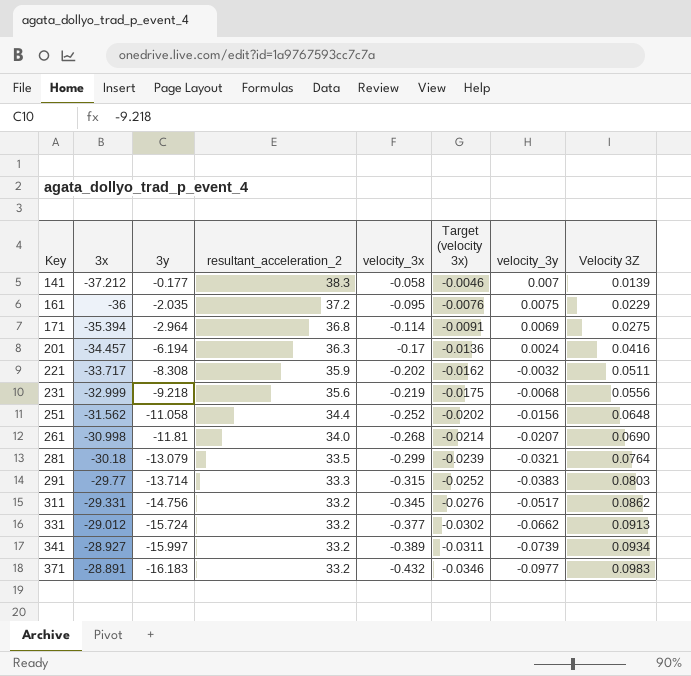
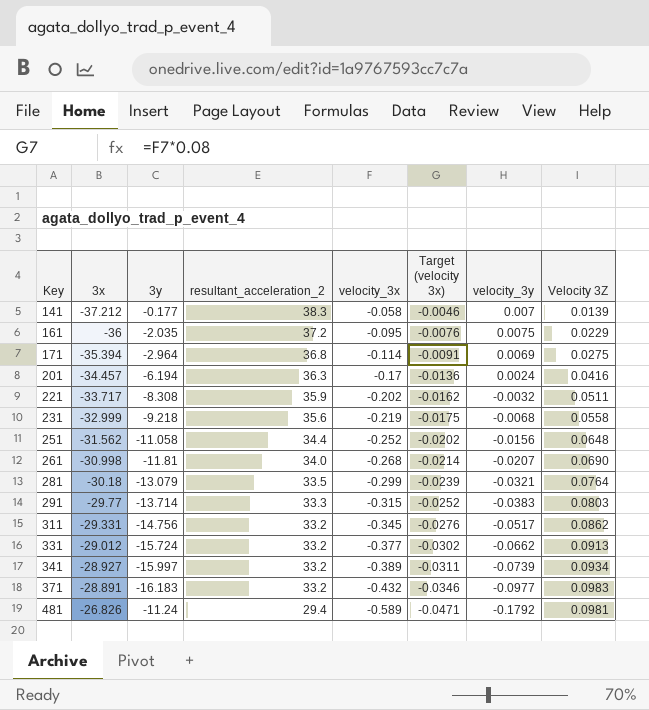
231 | Velocity 3Z: 0.0556 -> 0.0558
row 481: none -> -26.826 | -11.24 | 29.4 | -0.589 | -0.0471 | -0.1792 | 0.0981

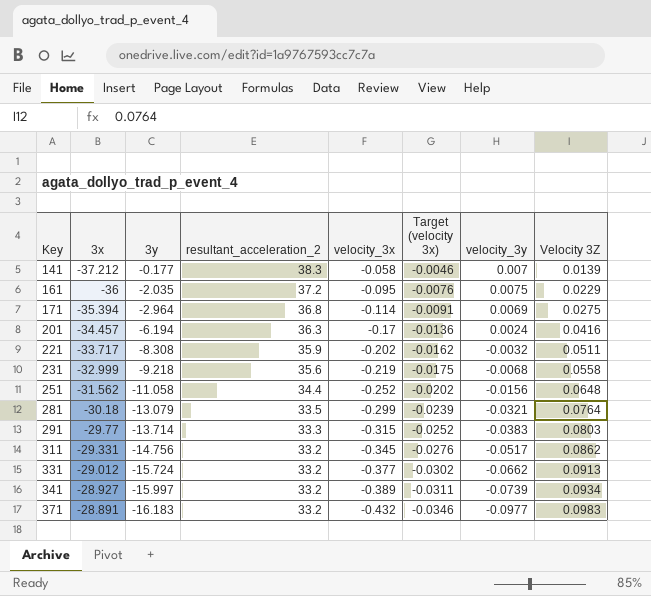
row 261: -30.998 | -11.81 | 34.0 | -0.268 | -0.0214 | -0.0207 | 0.0690 -> none
row 481: -26.826 | -11.24 | 29.4 | -0.589 | -0.0471 | -0.1792 | 0.0981 -> none

